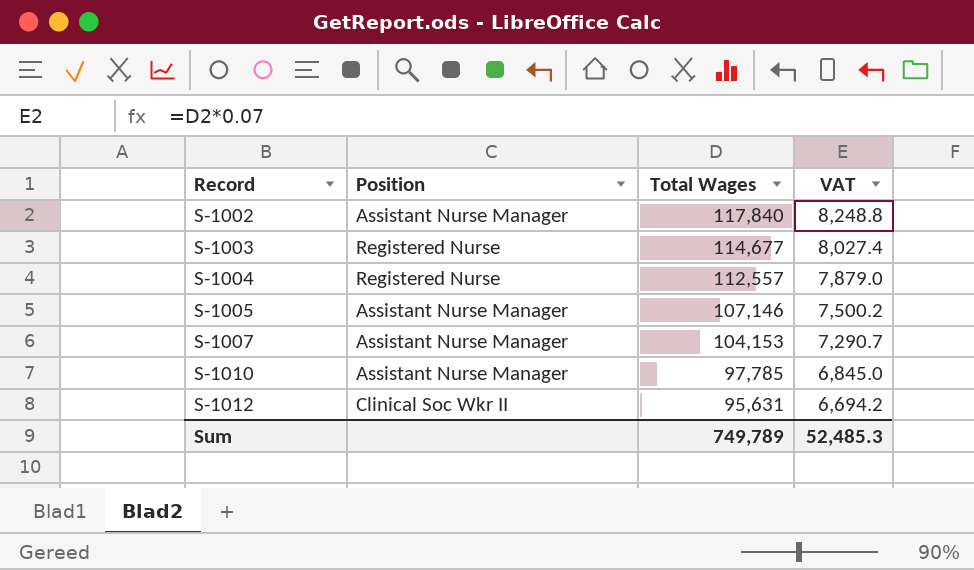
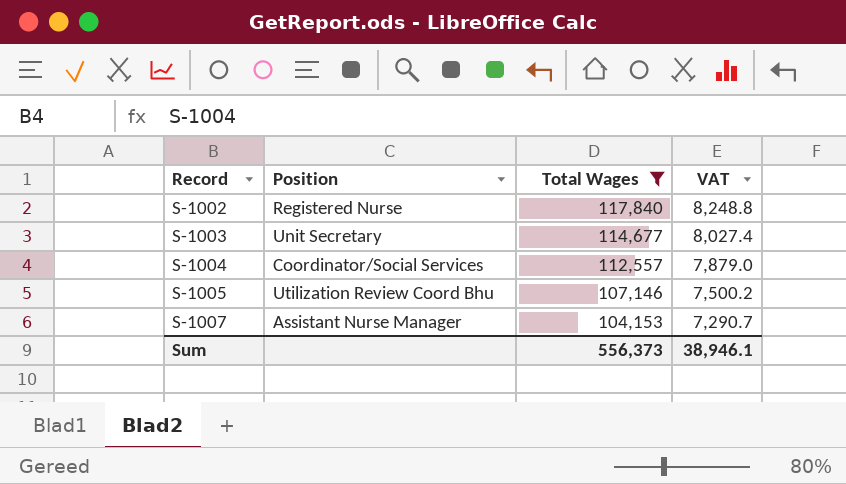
filter: none -> Total Wages >= 104,153
S-1002 | Position: Assistant Nurse Manager -> Registered Nurse
S-1003 | Position: Registered Nurse -> Unit Secretary
S-1004 | Position: Registered Nurse -> Coordinator/Social Services
S-1005 | Position: Assistant Nurse Manager -> Utilization Review Coord Bhu
Sum | Total Wages: 749,789 -> 556,373
Sum | VAT: 52,485.3 -> 38,946.1

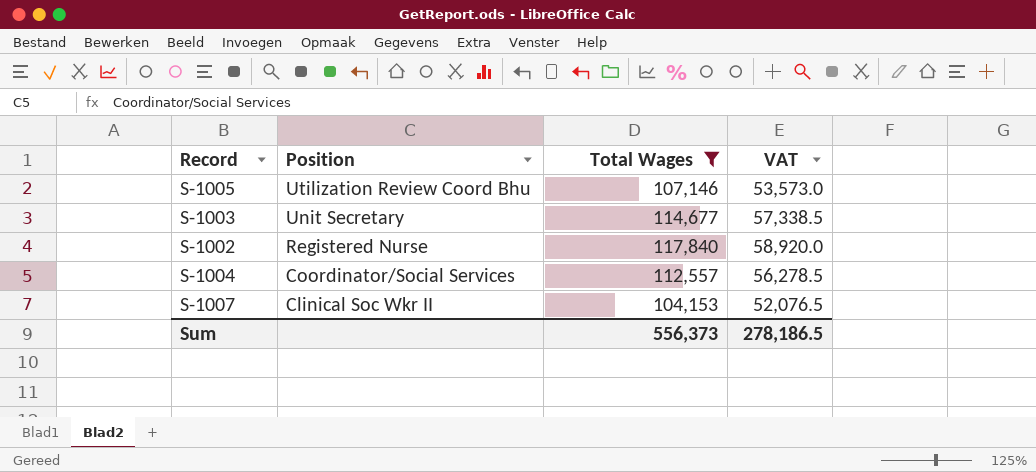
row order: Record ascending -> Position descending
column VAT | formula: [Total Wages] * 0.07 -> [Total Wages] * 0.5
S-1007 | Position: Assistant Nurse Manager -> Clinical Soc Wkr II
Sum | VAT: 38,946.1 -> 278,186.5

